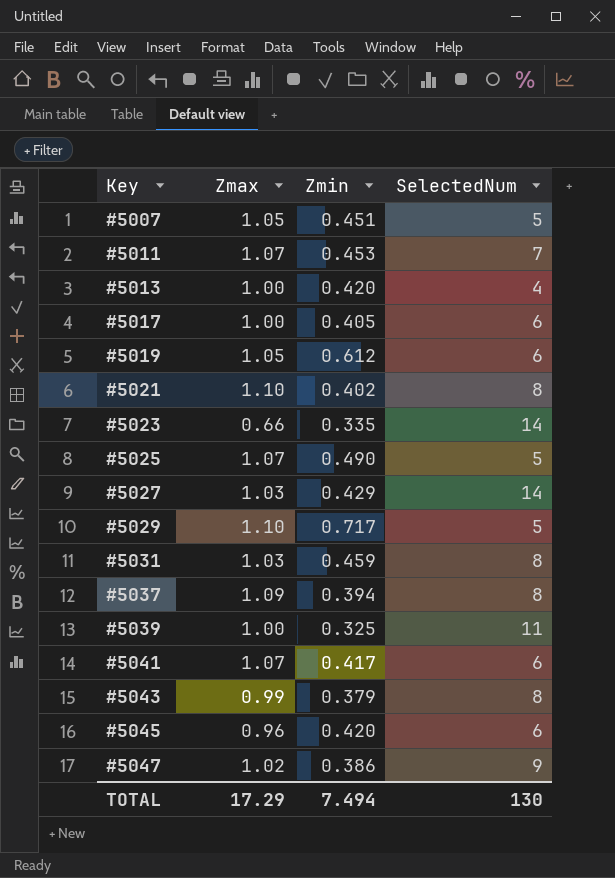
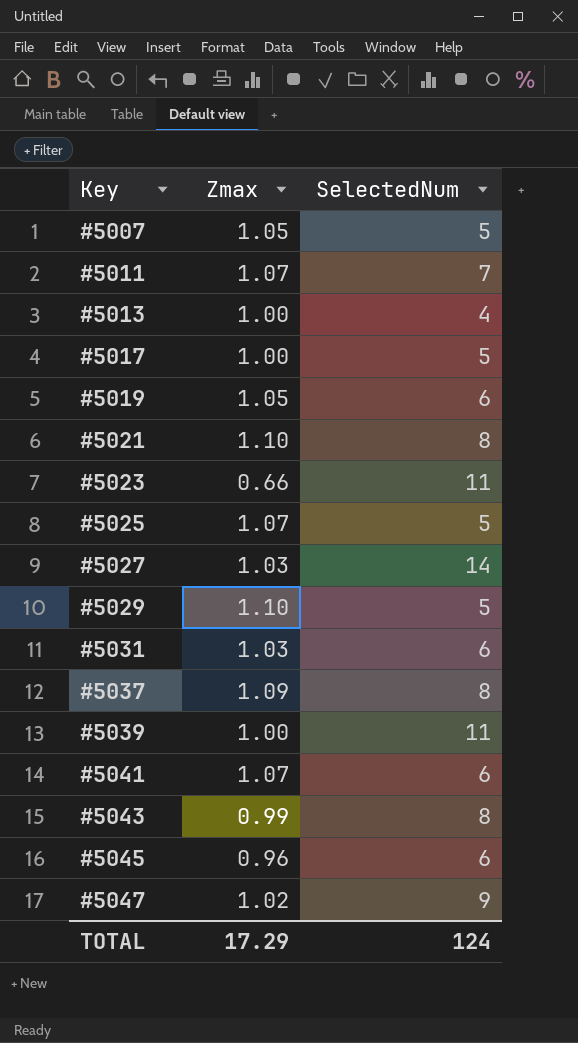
column Zmin | position: 3 -> none
#5017 | SelectedNum: 6 -> 5
#5023 | SelectedNum: 14 -> 11
#5031 | SelectedNum: 8 -> 6
TOTAL | SelectedNum: 130 -> 124

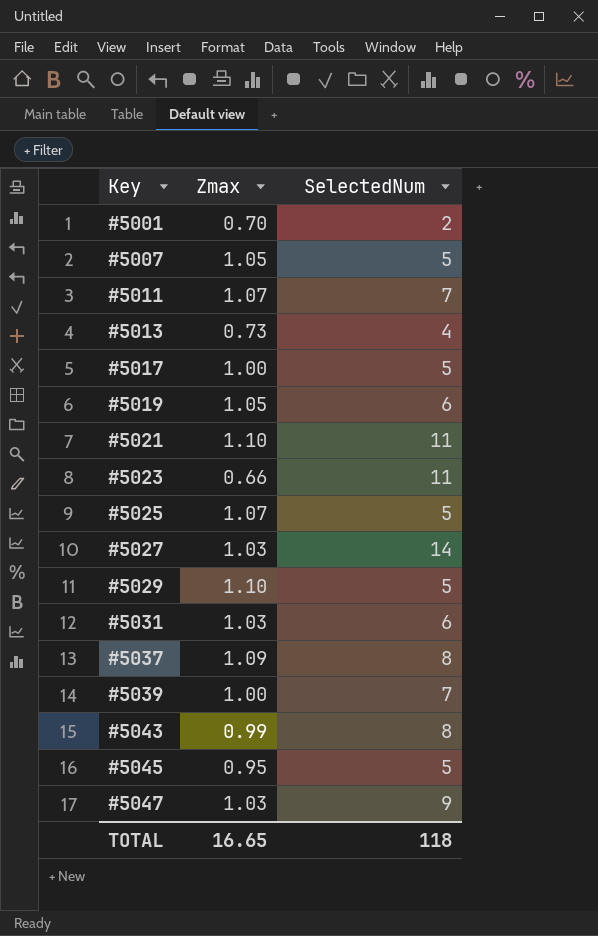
row #5041: 1.07 | 6 -> none
row #5001: none -> 0.70 | 2
#5013 | Zmax: 1.00 -> 0.73
#5021 | SelectedNum: 8 -> 11
#5039 | SelectedNum: 11 -> 7
#5045 | Zmax: 0.96 -> 0.95
#5045 | SelectedNum: 6 -> 5
#5047 | Zmax: 1.02 -> 1.03
TOTAL | Zmax: 17.29 -> 16.65
TOTAL | SelectedNum: 124 -> 118

